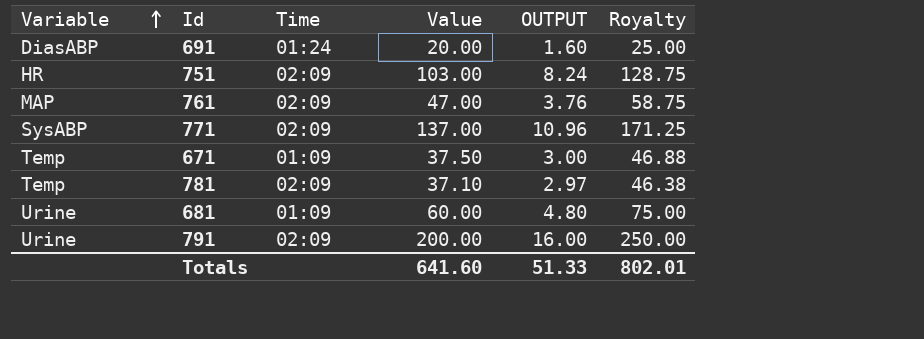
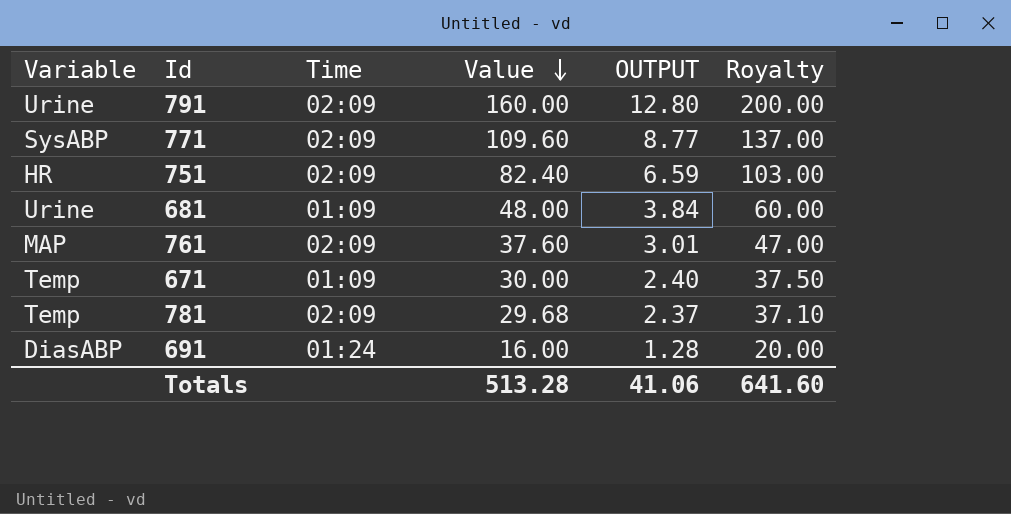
row order: Variable ascending -> Value descending
791 | Value: 200.00 -> 160.00
791 | OUTPUT: 16.00 -> 12.80
791 | Royalty: 250.00 -> 200.00
771 | Value: 137.00 -> 109.60
771 | OUTPUT: 10.96 -> 8.77
771 | Royalty: 171.25 -> 137.00
751 | Value: 103.00 -> 82.40
751 | OUTPUT: 8.24 -> 6.59
751 | Royalty: 128.75 -> 103.00
681 | Value: 60.00 -> 48.00
681 | OUTPUT: 4.80 -> 3.84
681 | Royalty: 75.00 -> 60.00
761 | Value: 47.00 -> 37.60
761 | OUTPUT: 3.76 -> 3.01
761 | Royalty: 58.75 -> 47.00
671 | Value: 37.50 -> 30.00
671 | OUTPUT: 3.00 -> 2.40
671 | Royalty: 46.88 -> 37.50
781 | Value: 37.10 -> 29.68
781 | OUTPUT: 2.97 -> 2.37
781 | Royalty: 46.38 -> 37.10
691 | Value: 20.00 -> 16.00
691 | OUTPUT: 1.60 -> 1.28
691 | Royalty: 25.00 -> 20.00
Totals | Value: 641.60 -> 513.28
Totals | OUTPUT: 51.33 -> 41.06
Totals | Royalty: 802.01 -> 641.60

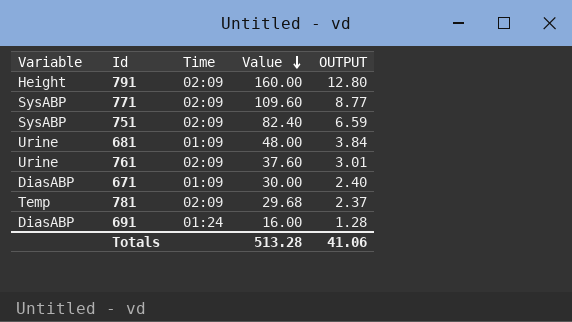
column Royalty | formula: [Value] * 1.25 -> none
791 | Variable: Urine -> Height
751 | Variable: HR -> SysABP
761 | Variable: MAP -> Urine
671 | Variable: Temp -> DiasABP

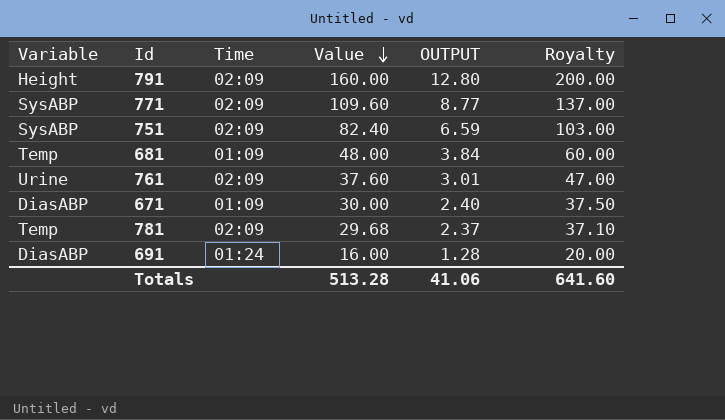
column Royalty | formula: none -> [Value] * 1.25
681 | Variable: Urine -> Temp

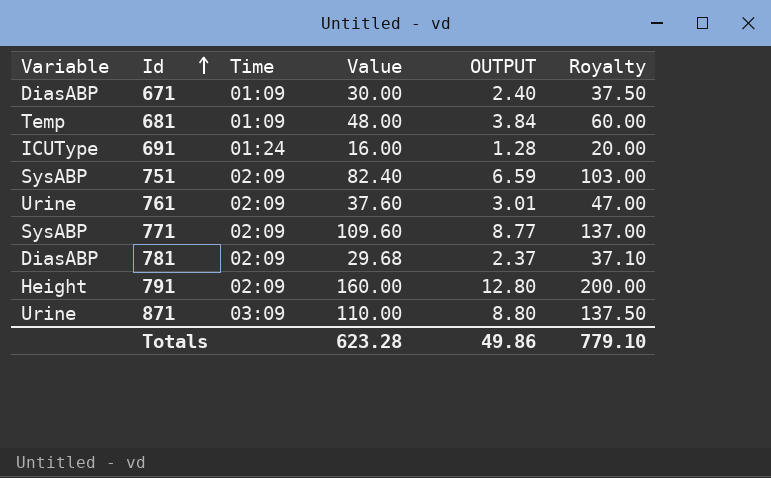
row order: Value descending -> Id ascending
691 | Variable: DiasABP -> ICUType
781 | Variable: Temp -> DiasABP
row 871: none -> Urine | 03:09 | 110.00 | 8.80 | 137.50
Totals | Value: 513.28 -> 623.28
Totals | OUTPUT: 41.06 -> 49.86
Totals | Royalty: 641.60 -> 779.10

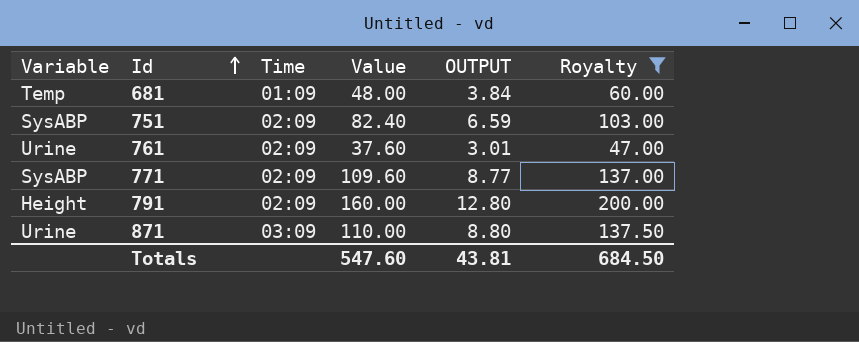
filter: none -> Royalty >= 47.00
Totals | Value: 623.28 -> 547.60
Totals | OUTPUT: 49.86 -> 43.81
Totals | Royalty: 779.10 -> 684.50

